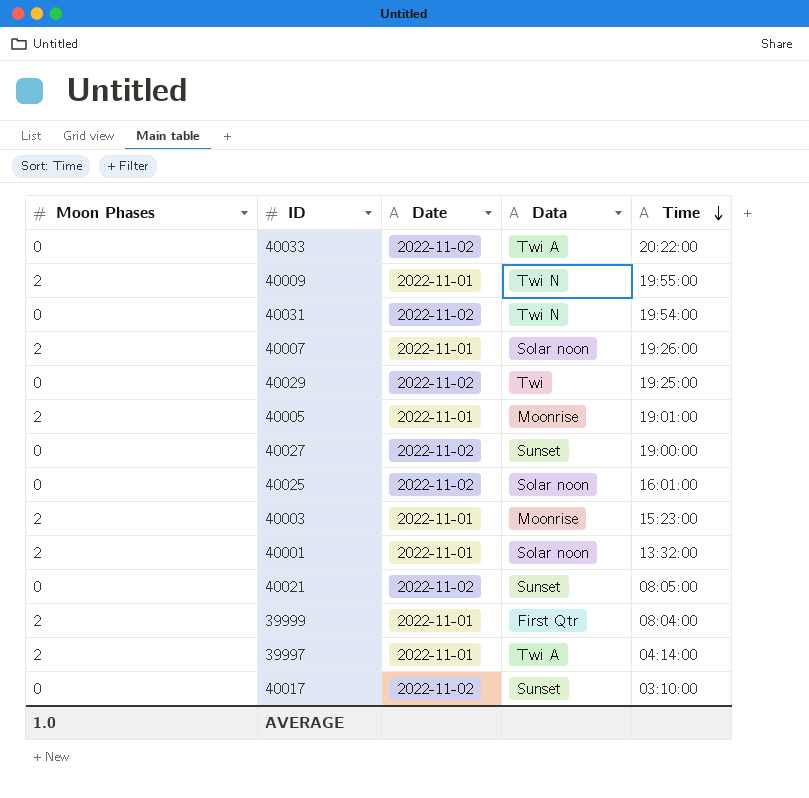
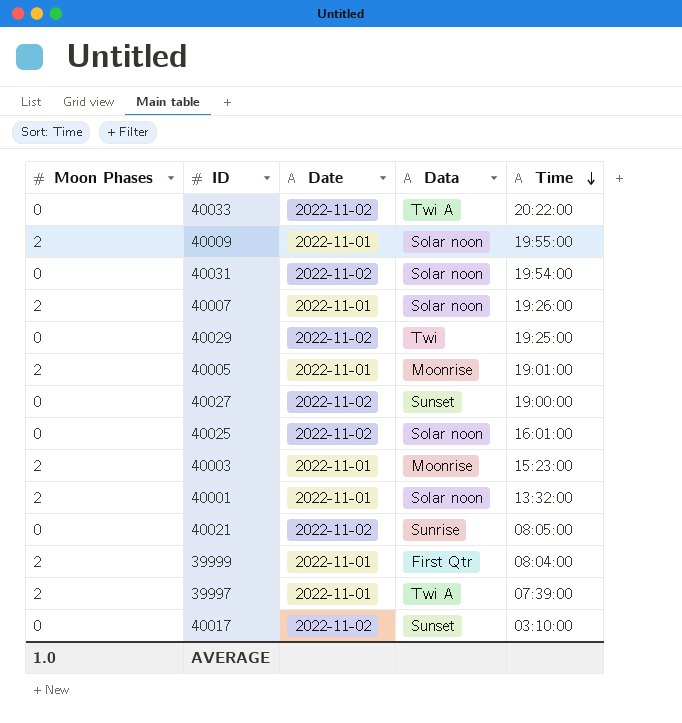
40009 | Data: Twi N -> Solar noon
40031 | Data: Twi N -> Solar noon
40021 | Data: Sunset -> Sunrise
39997 | Time: 04:14:00 -> 07:39:00

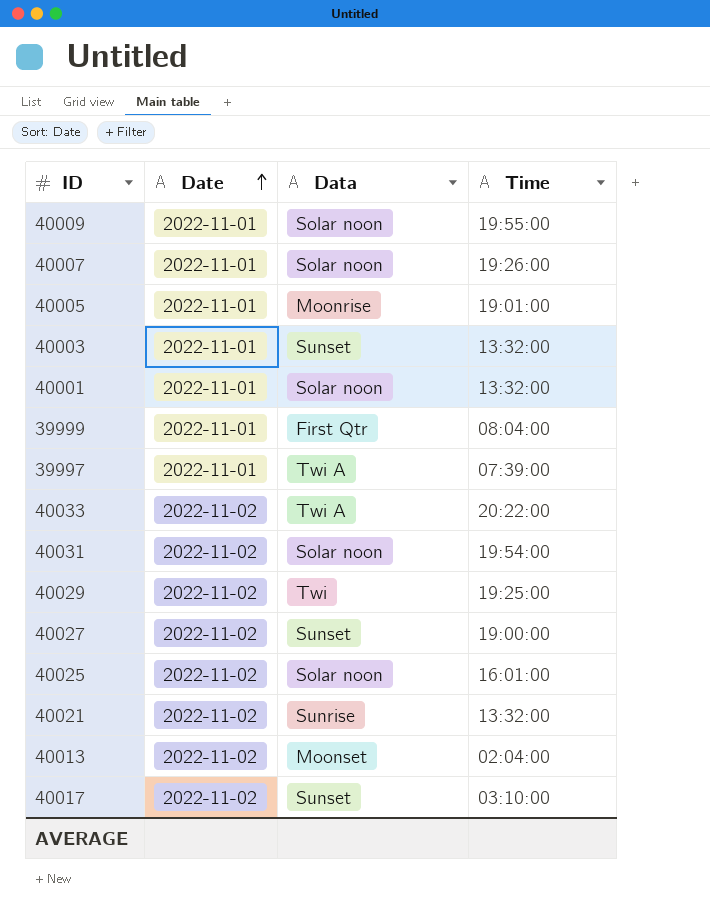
row order: Time descending -> Date ascending
column Moon Phases | position: 1 -> none
40003 | Data: Moonrise -> Sunset
40003 | Time: 15:23:00 -> 13:32:00
40021 | Time: 08:05:00 -> 13:32:00
row 40013: none -> 2022-11-02 | Moonset | 02:04:00

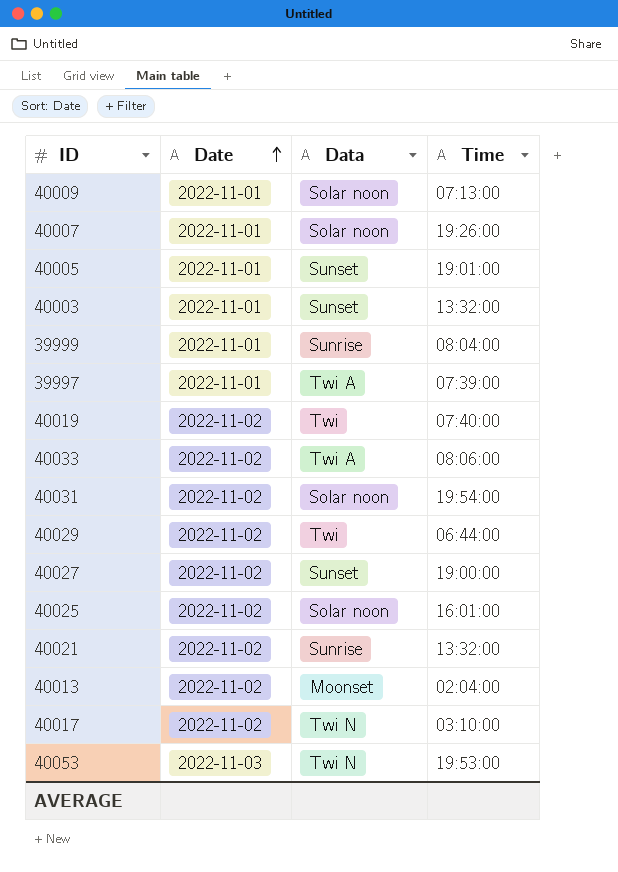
row 40001: 2022-11-01 | Solar noon | 13:32:00 -> none
40009 | Time: 19:55:00 -> 07:13:00
40005 | Data: Moonrise -> Sunset
39999 | Data: First Qtr -> Sunrise
row 40019: none -> 2022-11-02 | Twi | 07:40:00
40033 | Time: 20:22:00 -> 08:06:00
40029 | Time: 19:25:00 -> 06:44:00
40017 | Data: Sunset -> Twi N
row 40053: none -> 2022-11-03 | Twi N | 19:53:00

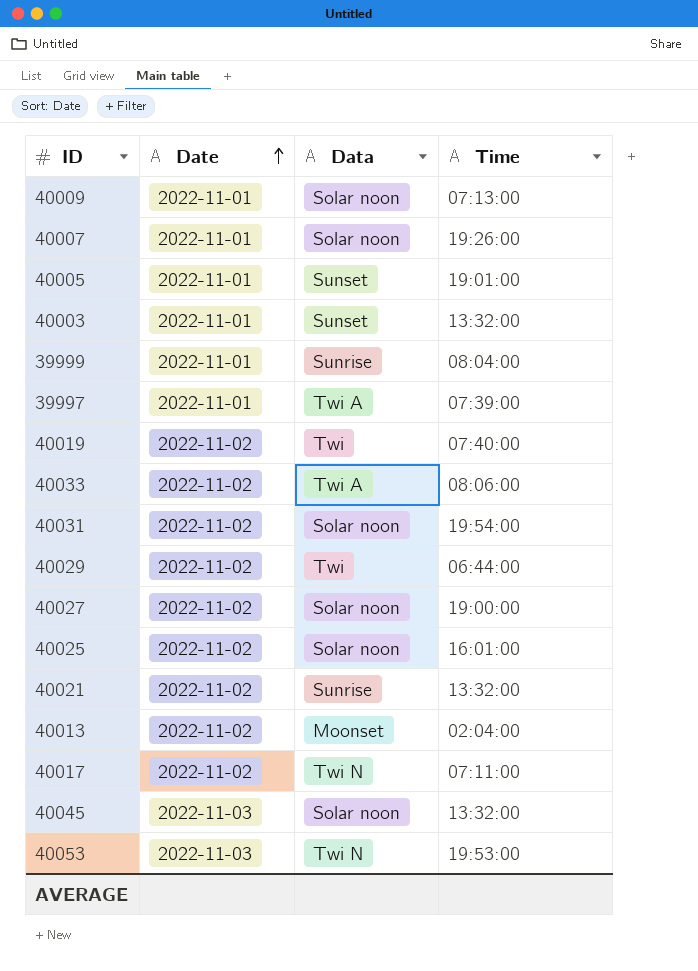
40027 | Data: Sunset -> Solar noon
40017 | Time: 03:10:00 -> 07:11:00
row 40045: none -> 2022-11-03 | Solar noon | 13:32:00

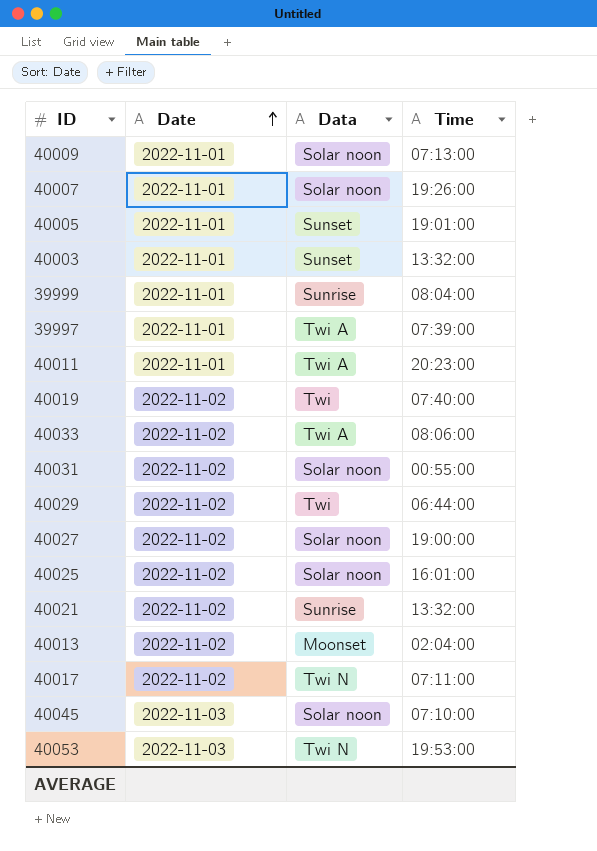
row 40011: none -> 2022-11-01 | Twi A | 20:23:00
40031 | Time: 19:54:00 -> 00:55:00
40045 | Time: 13:32:00 -> 07:10:00

